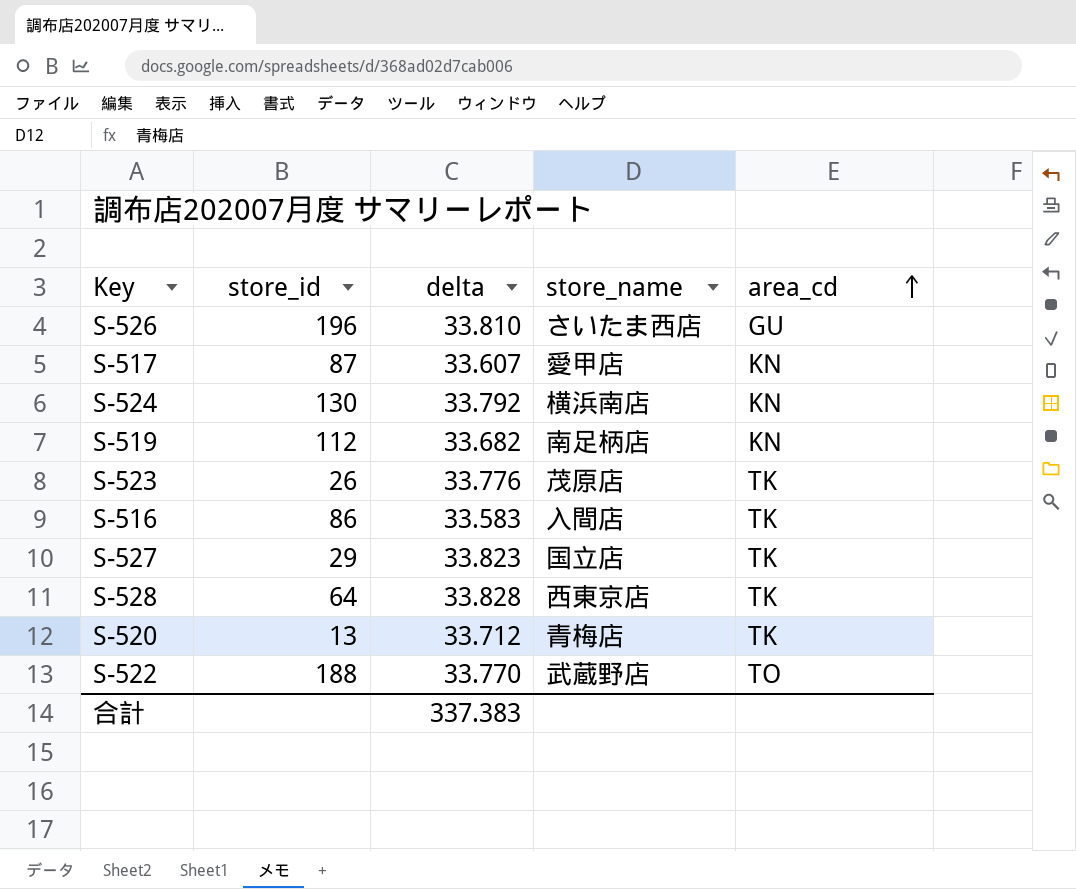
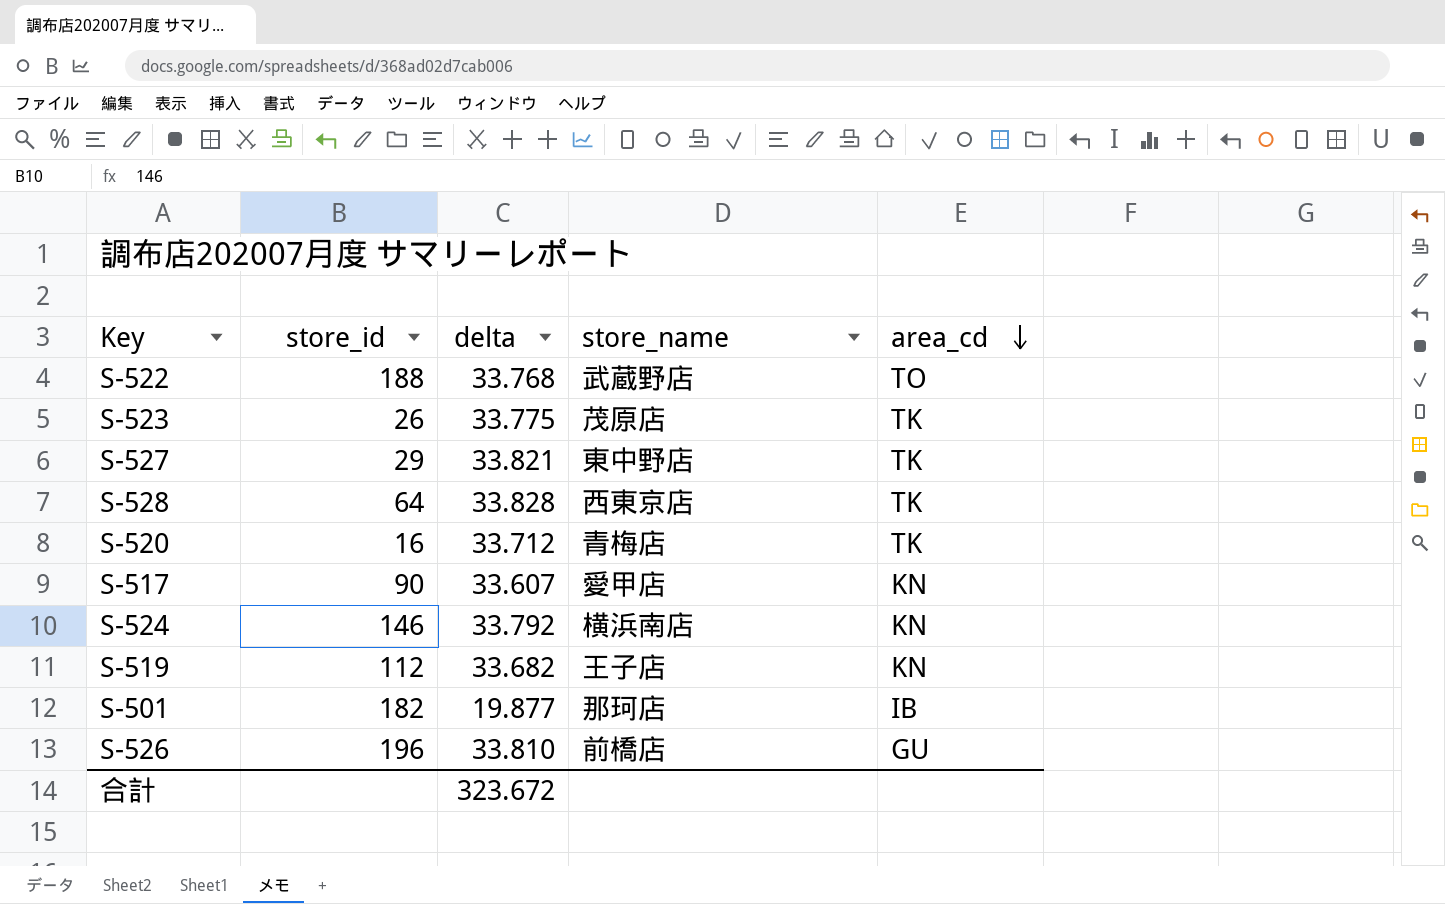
row order: area_cd ascending -> area_cd descending
row S-516: 86 | 33.583 | 入間店 | TK -> none
S-522 | delta: 33.770 -> 33.768
S-523 | delta: 33.776 -> 33.775
S-527 | delta: 33.823 -> 33.821
S-527 | store_name: 国立店 -> 東中野店
S-520 | store_id: 13 -> 16
S-517 | store_id: 87 -> 90
S-524 | store_id: 130 -> 146
S-519 | store_name: 南足柄店 -> 王子店
row S-501: none -> 182 | 19.877 | 那珂店 | IB
S-526 | store_name: さいたま西店 -> 前橋店
合計 | delta: 337.383 -> 323.672

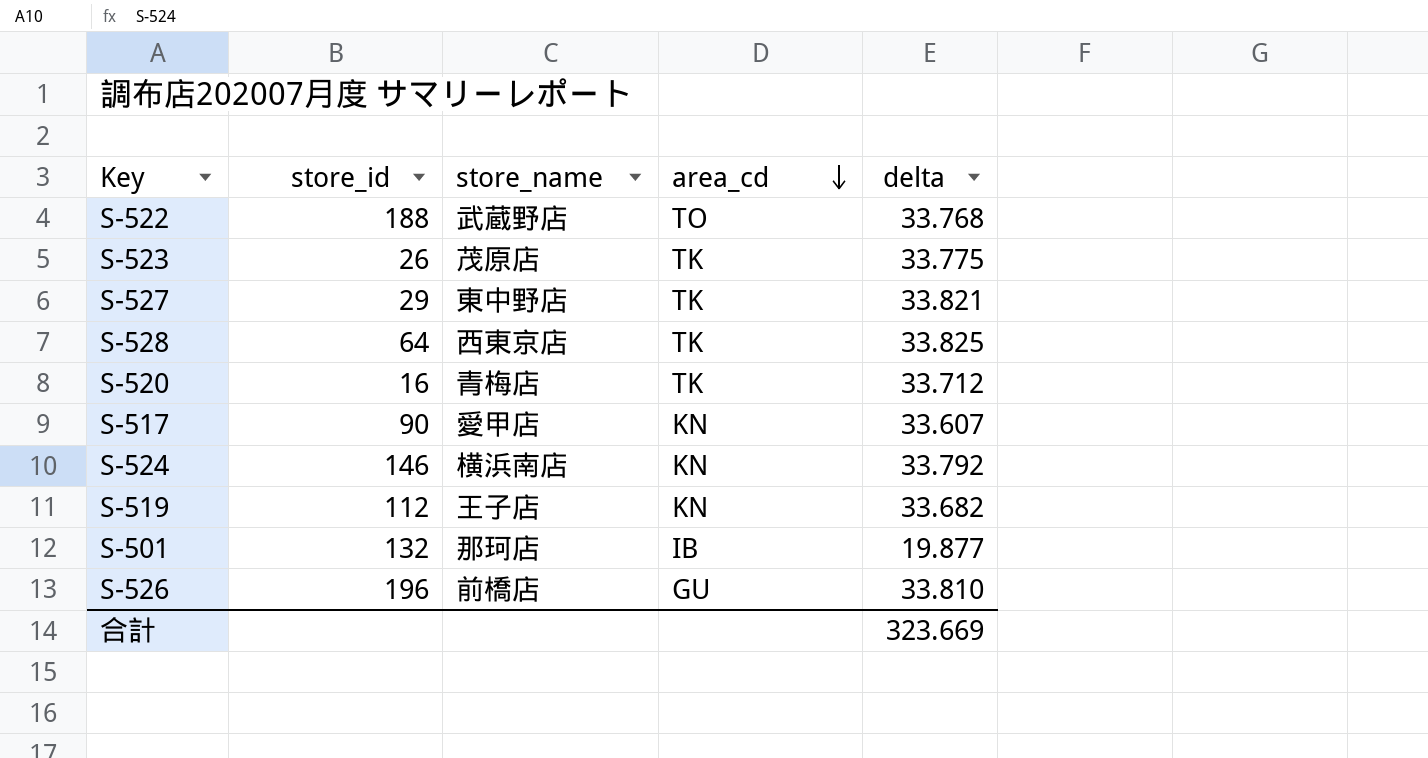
column delta | position: 3 -> 5
S-528 | delta: 33.828 -> 33.825
S-501 | store_id: 182 -> 132
合計 | delta: 323.672 -> 323.669

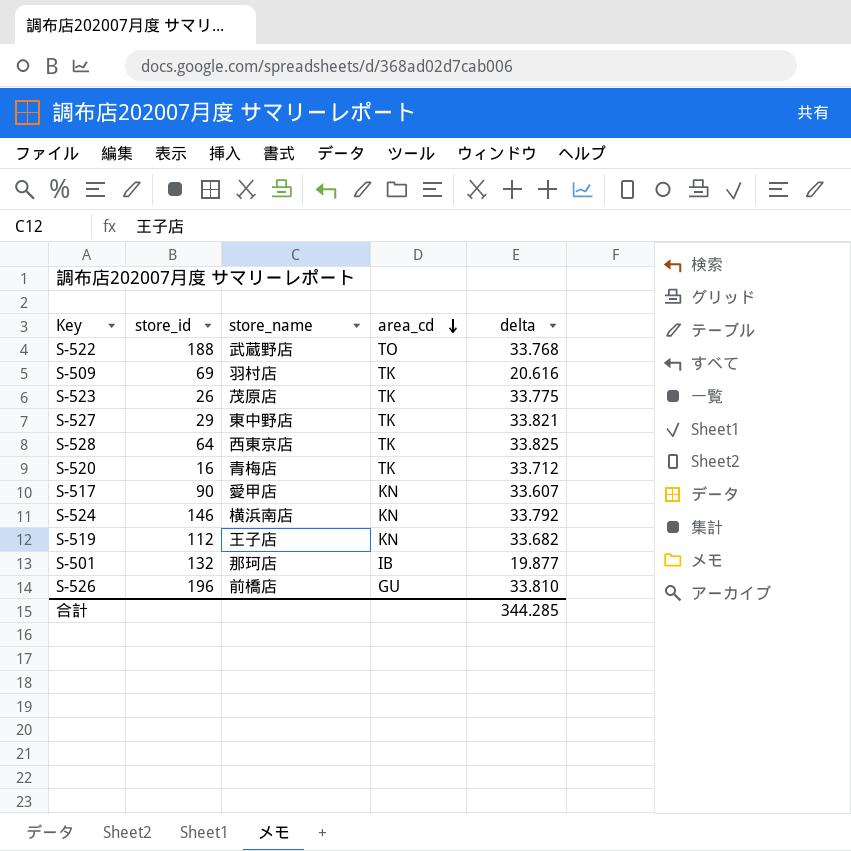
row S-509: none -> 69 | 羽村店 | TK | 20.616
合計 | delta: 323.669 -> 344.285

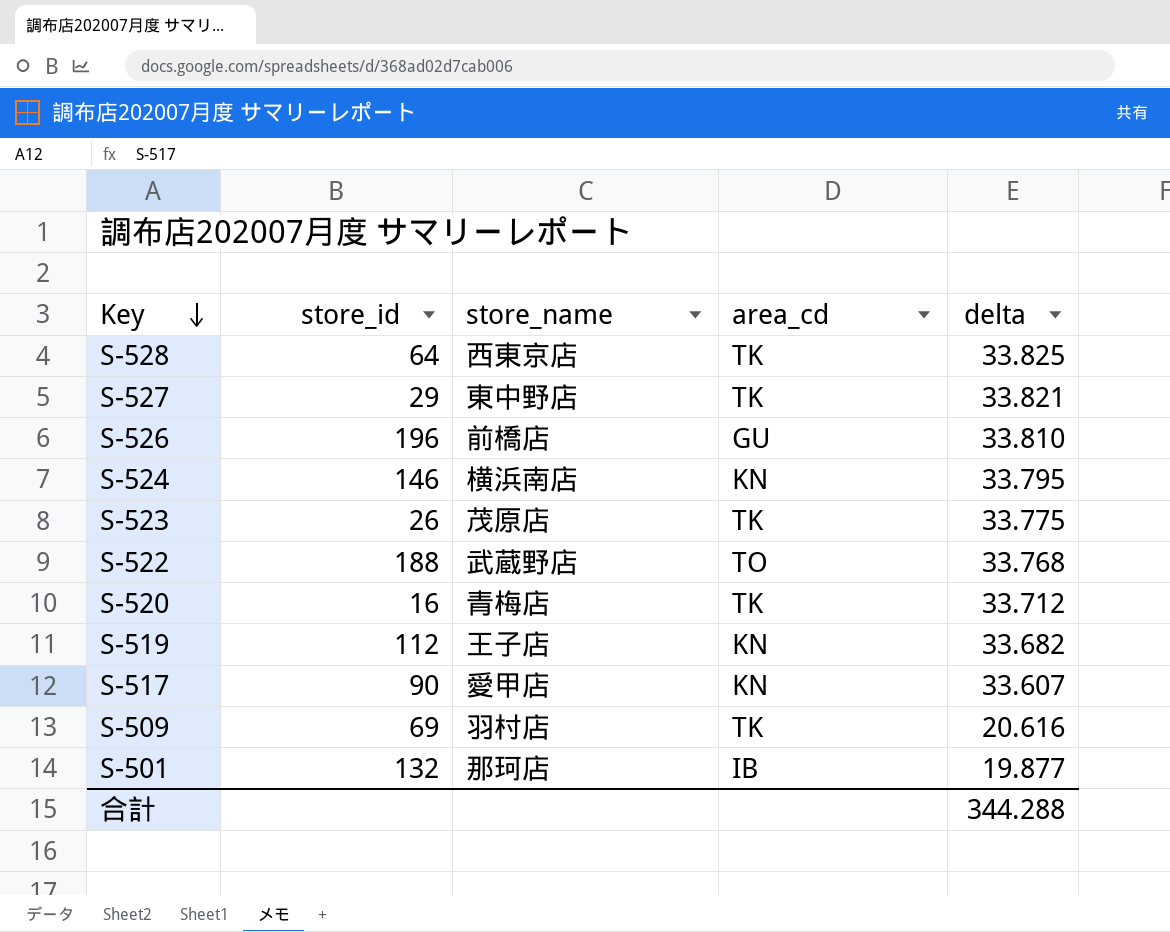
row order: area_cd descending -> Key descending
S-524 | delta: 33.792 -> 33.795
合計 | delta: 344.285 -> 344.288

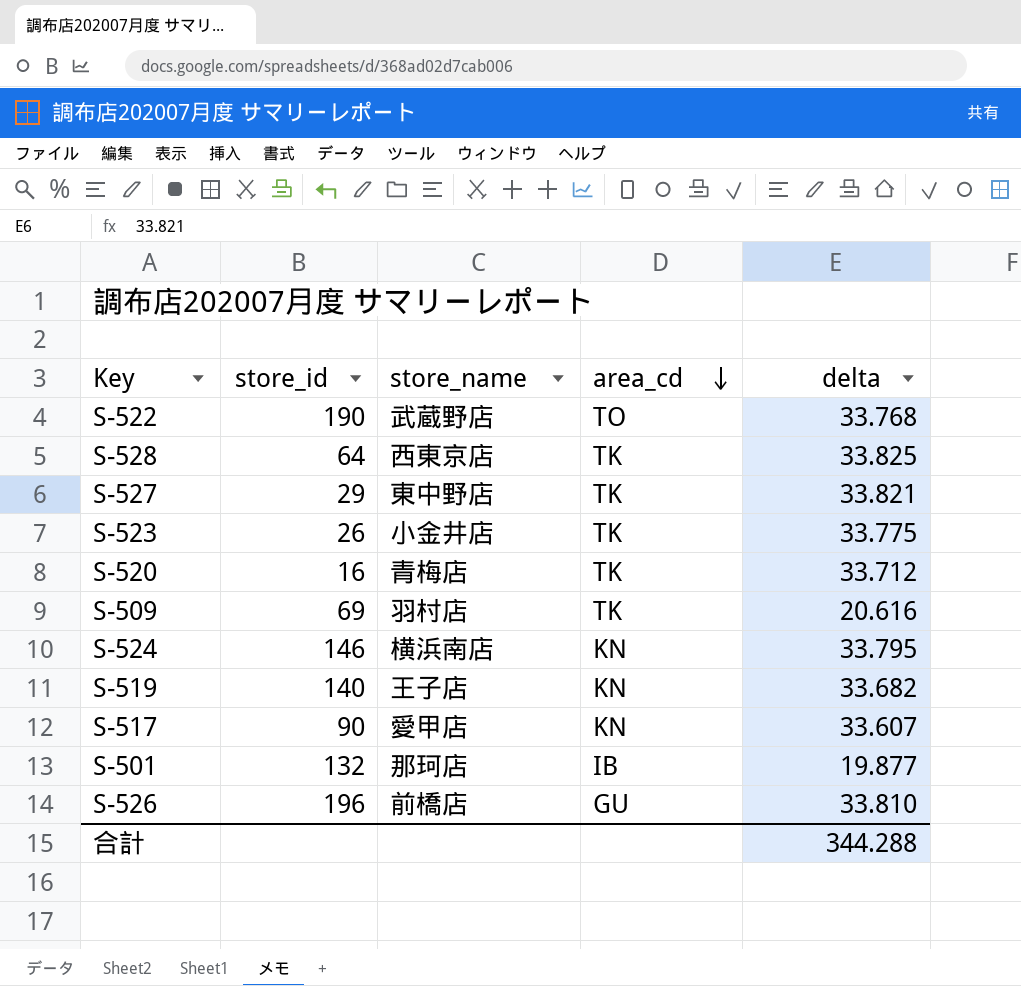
row order: Key descending -> area_cd descending
S-522 | store_id: 188 -> 190
S-523 | store_name: 茂原店 -> 小金井店
S-519 | store_id: 112 -> 140

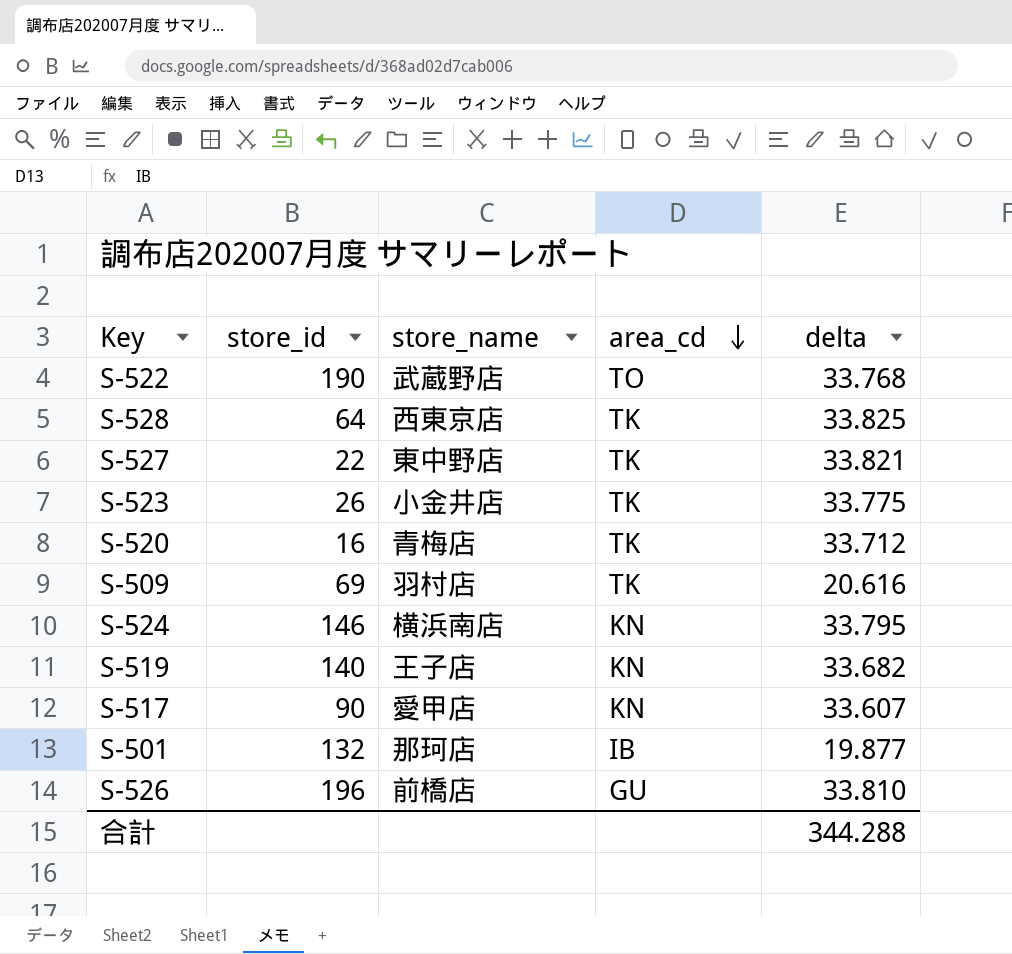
S-527 | store_id: 29 -> 22

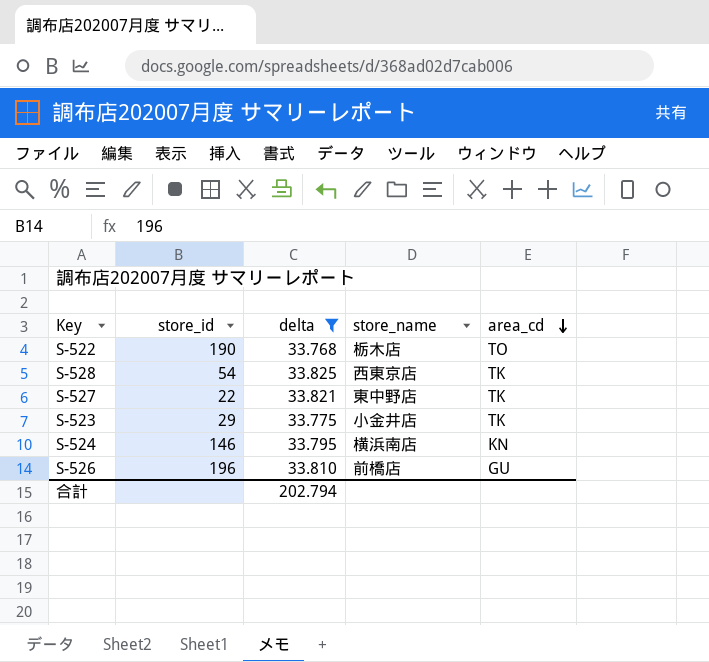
filter: none -> delta >= 33.768
column delta | position: 5 -> 3
S-522 | store_name: 武蔵野店 -> 栃木店
S-528 | store_id: 64 -> 54
S-523 | store_id: 26 -> 29
合計 | delta: 344.288 -> 202.794

